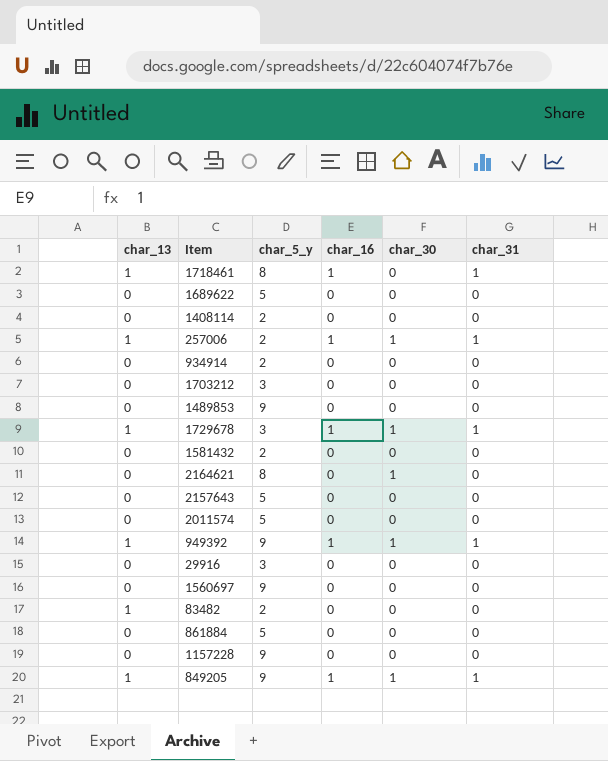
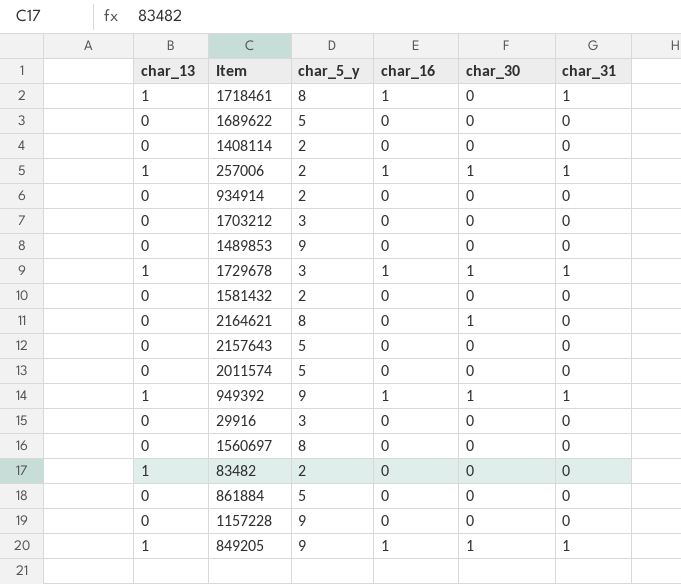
1560697 | char_5_y: 9 -> 8

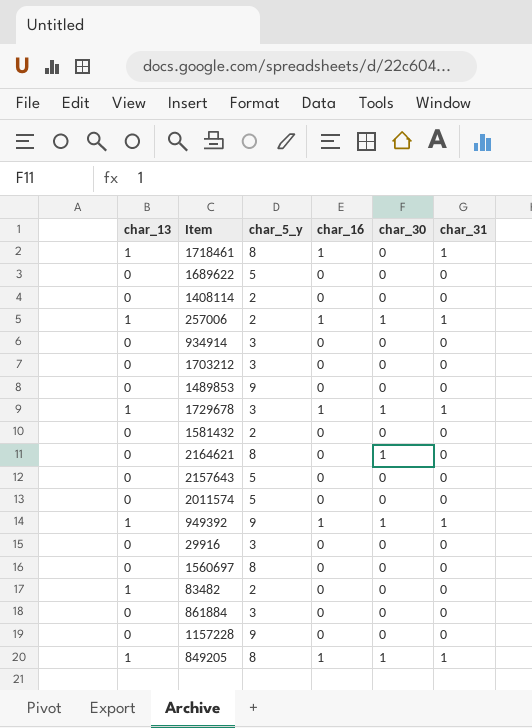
934914 | char_5_y: 2 -> 3
861884 | char_5_y: 5 -> 3
849205 | char_5_y: 9 -> 8

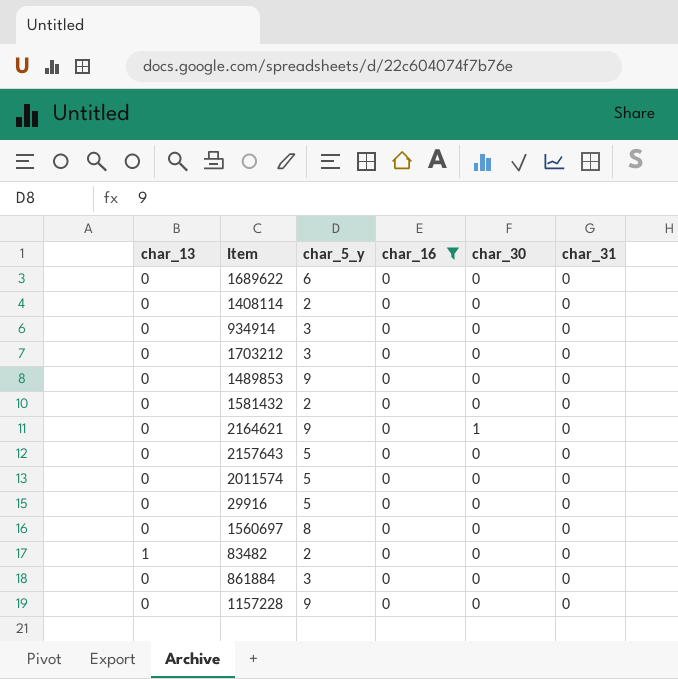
filter: none -> char_16 = 0
1689622 | char_5_y: 5 -> 6
2164621 | char_5_y: 8 -> 9
29916 | char_5_y: 3 -> 5

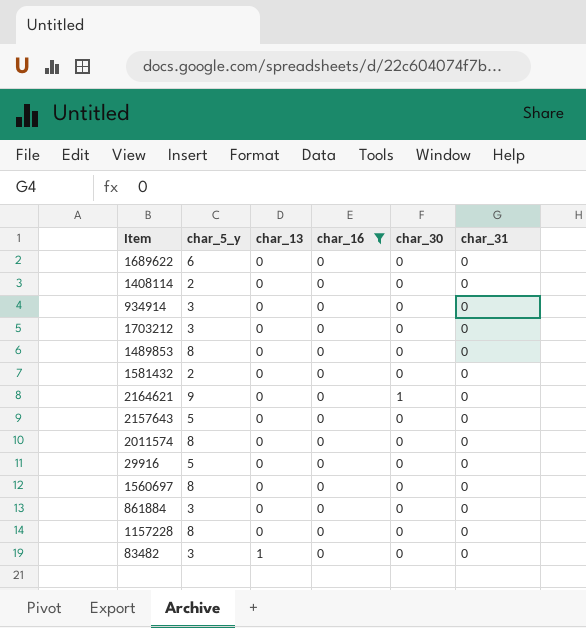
row order: none -> char_13 ascending
column char_13 | position: 1 -> 3
1489853 | char_5_y: 9 -> 8
2011574 | char_5_y: 5 -> 8
1157228 | char_5_y: 9 -> 8
83482 | char_5_y: 2 -> 3

